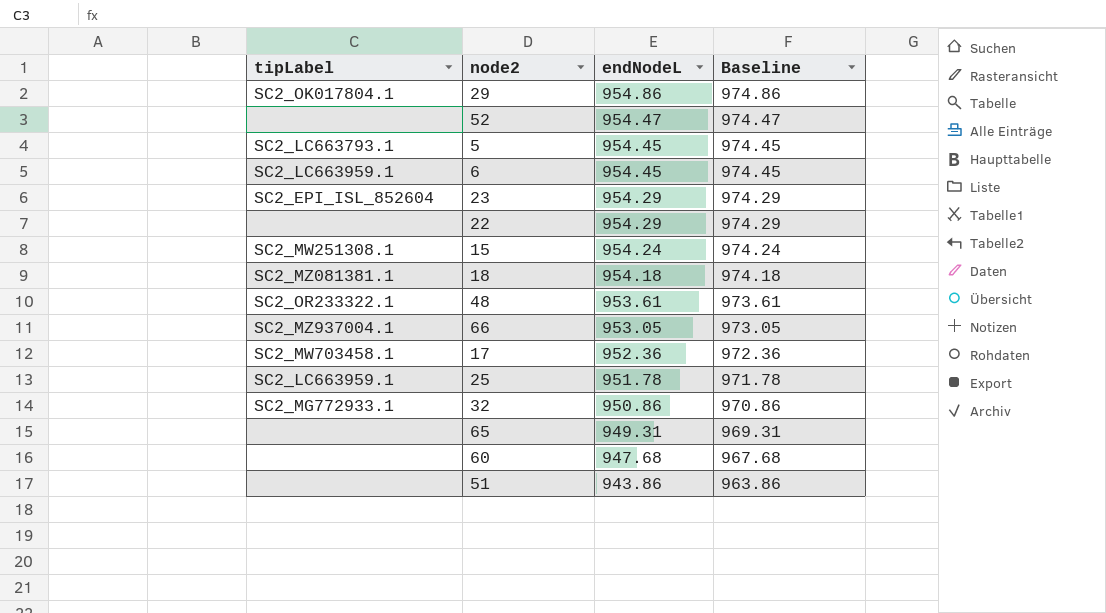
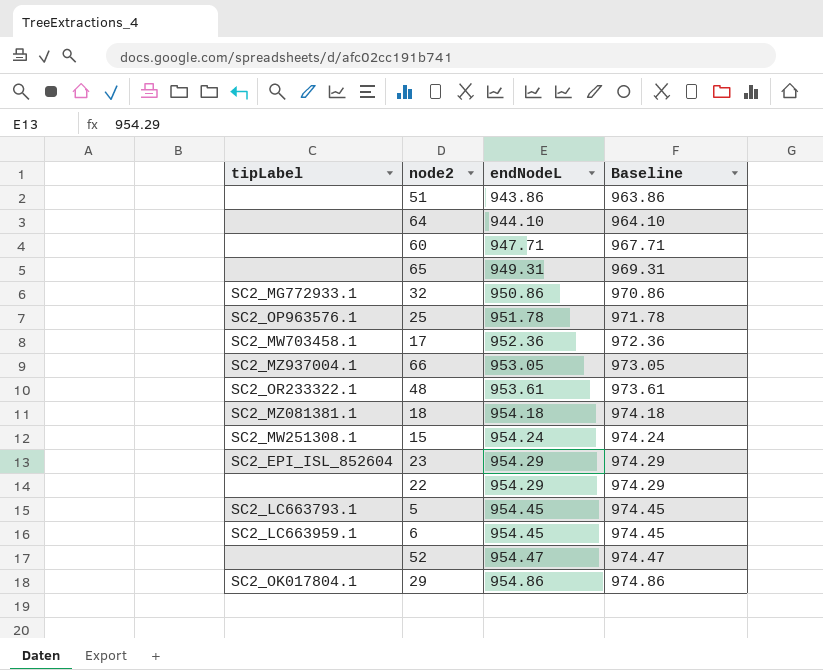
row order: endNodeL descending -> endNodeL ascending
row 64: none -> none | 944.10 | 964.10
60 | endNodeL: 947.68 -> 947.71
60 | Baseline: 967.68 -> 967.71
25 | tipLabel: SC2_LC663959.1 -> SC2_OP963576.1

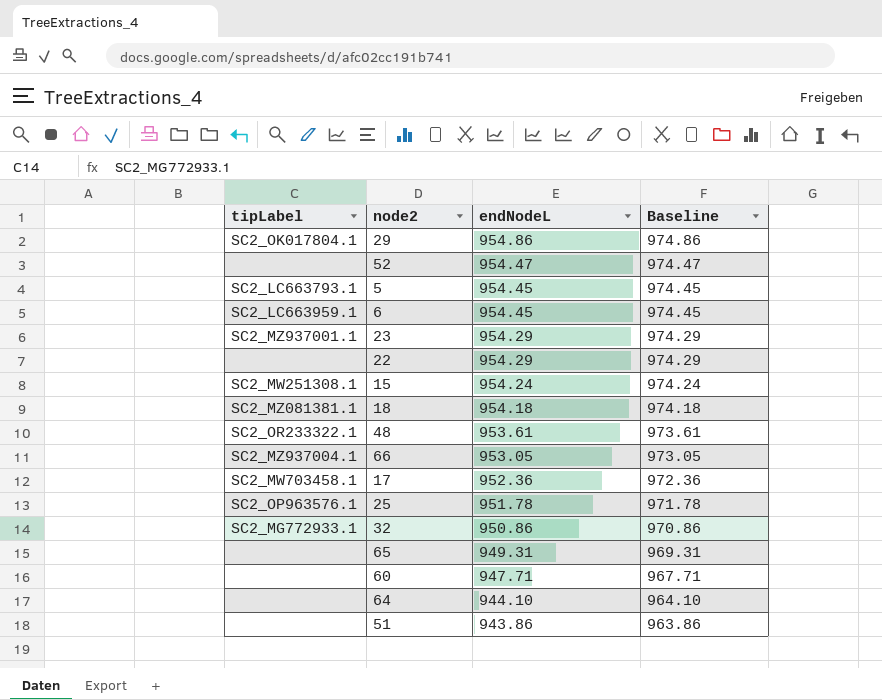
row order: endNodeL ascending -> endNodeL descending
23 | tipLabel: SC2_EPI_ISL_852604 -> SC2_MZ937001.1

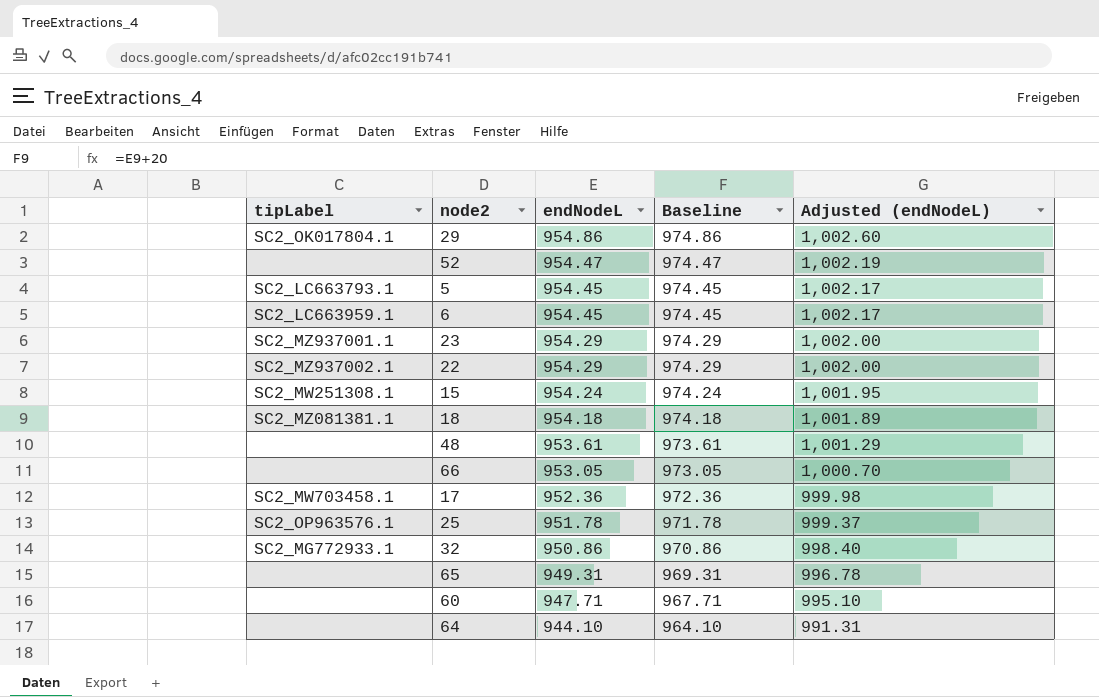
column Adjusted (endNodeL) | formula: none -> [endNodeL] * 1.05
row 51: none | 943.86 | 963.86 -> none
22 | tipLabel: none -> SC2_MZ937002.1
48 | tipLabel: SC2_OR233322.1 -> none
66 | tipLabel: SC2_MZ937004.1 -> none

